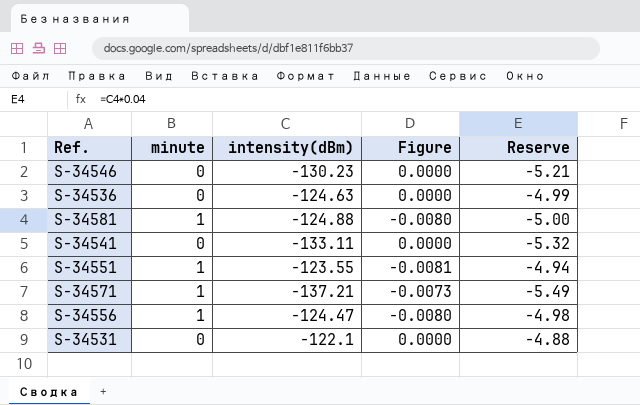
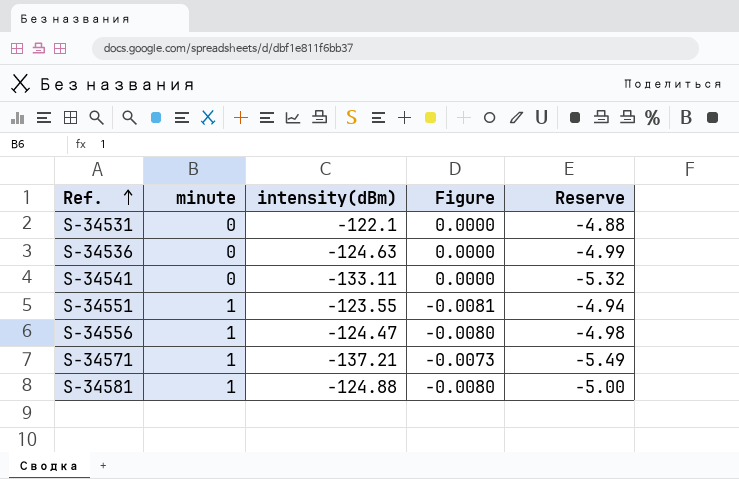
row order: none -> Ref. ascending
row S-34546: 0 | -130.23 | 0.0000 | -5.21 -> none

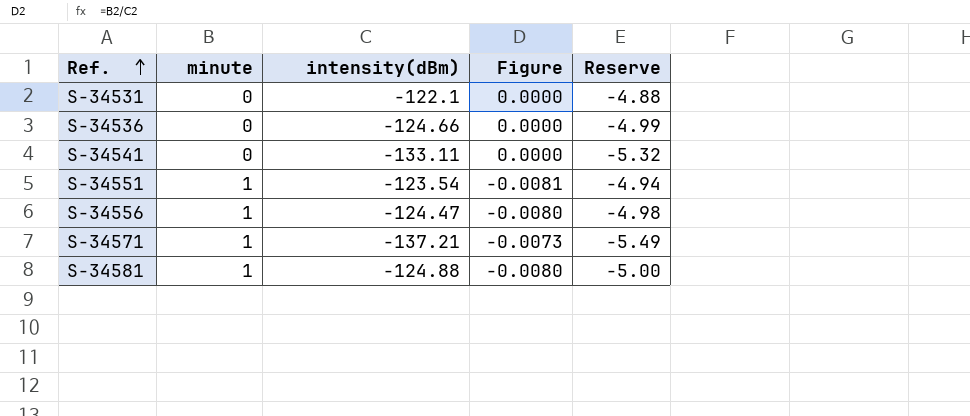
S-34536 | intensity(dBm): -124.63 -> -124.66
S-34551 | intensity(dBm): -123.55 -> -123.54

